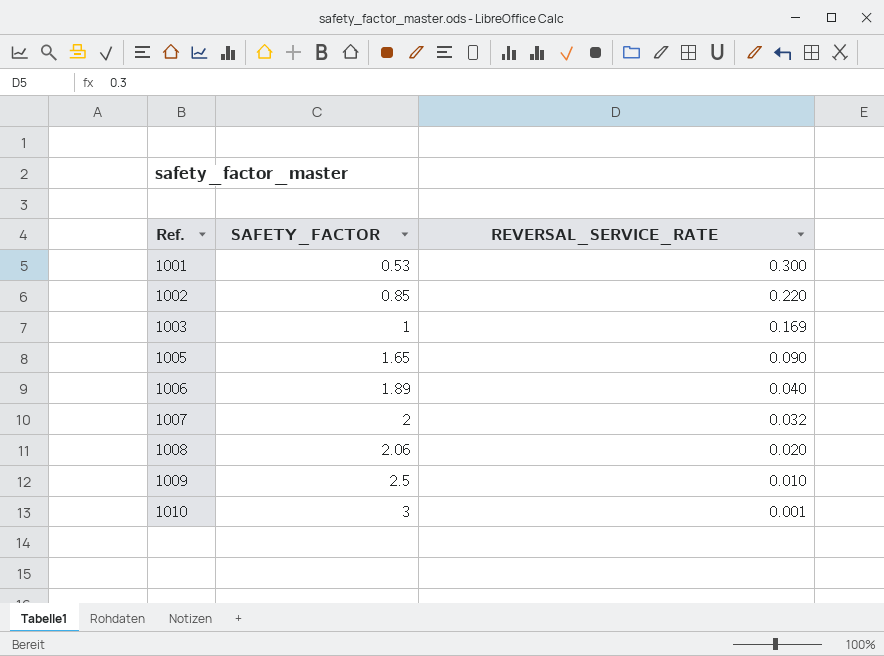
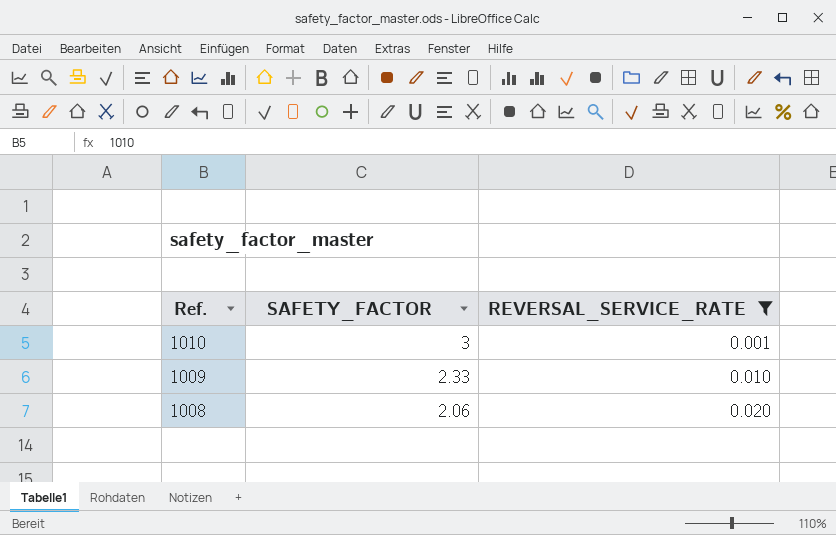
filter: none -> REVERSAL_SERVICE_RATE <= 0.020
row order: Ref. ascending -> Ref. descending
1009 | SAFETY_FACTOR: 2.5 -> 2.33

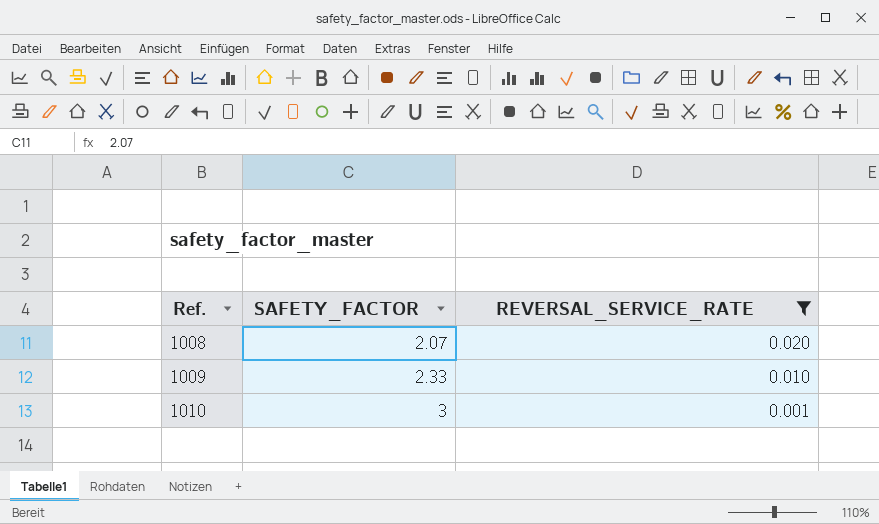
row order: Ref. descending -> Ref. ascending
1008 | SAFETY_FACTOR: 2.06 -> 2.07

